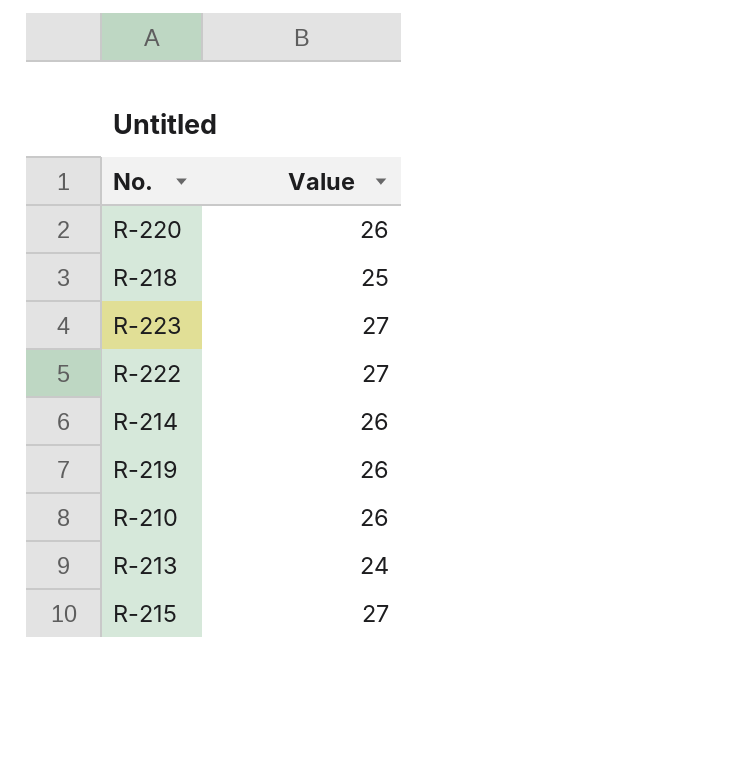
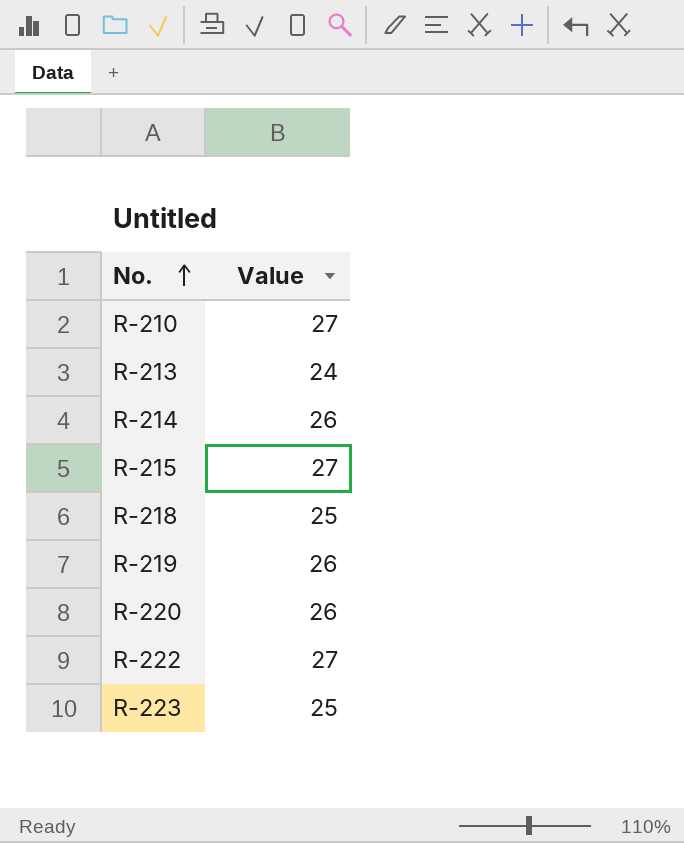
row order: none -> No. ascending
R-210 | Value: 26 -> 27
R-223 | Value: 27 -> 25

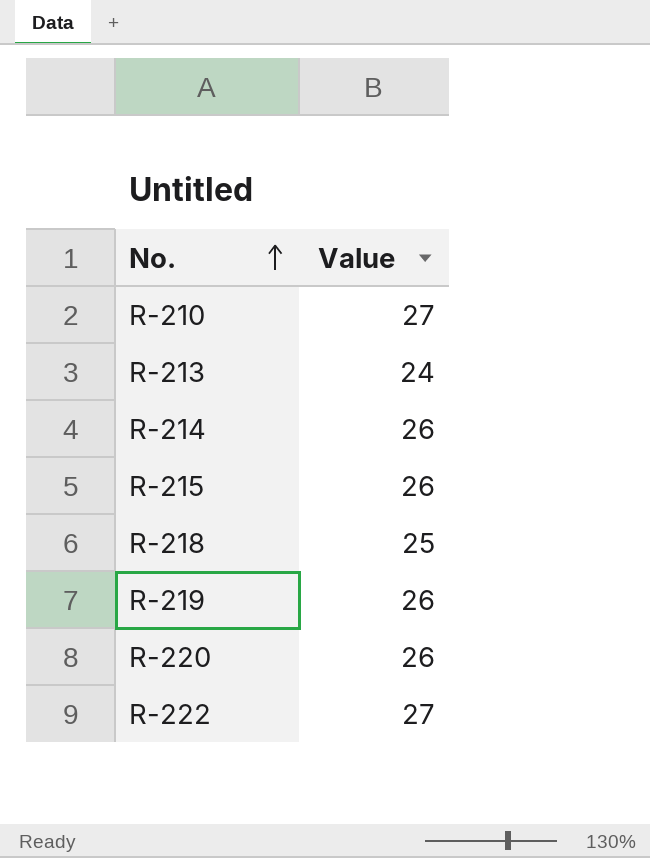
row R-223: 25 -> none
R-215 | Value: 27 -> 26

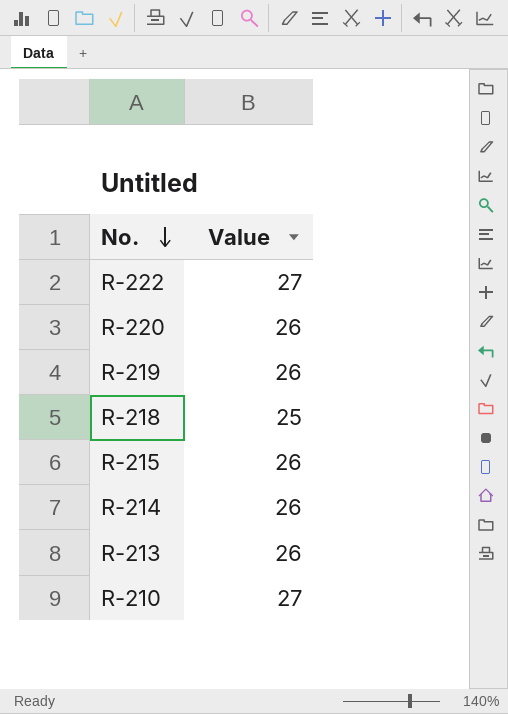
row order: No. ascending -> No. descending
R-213 | Value: 24 -> 26

